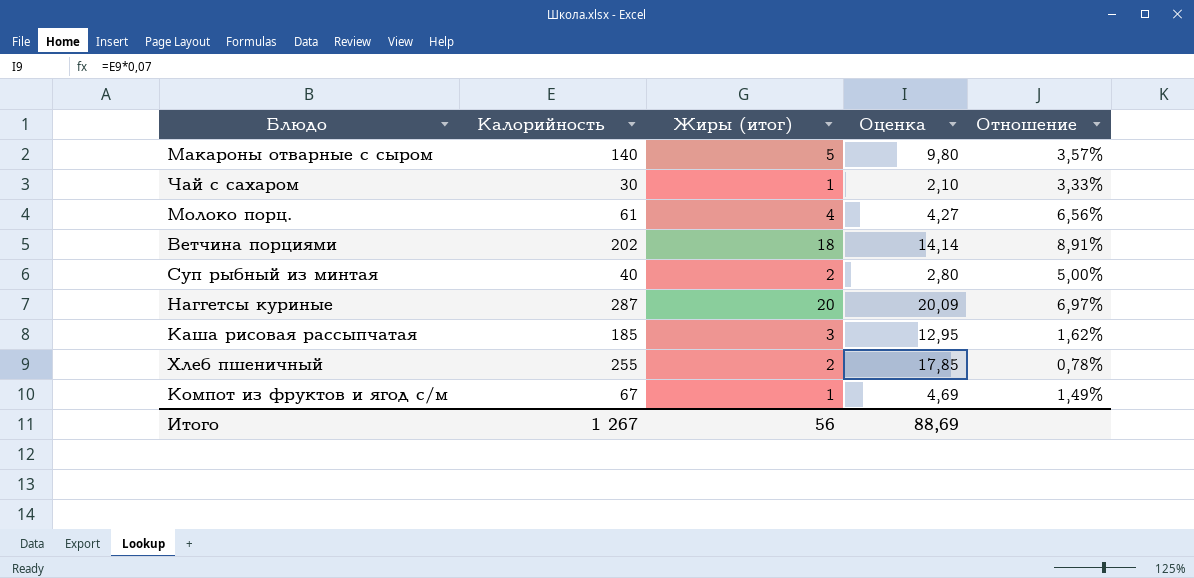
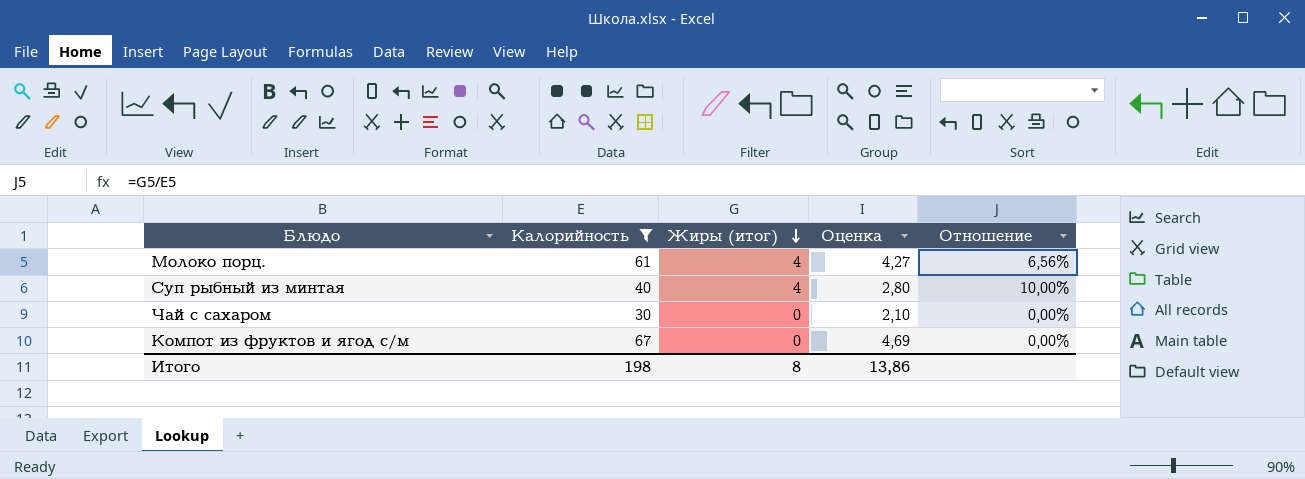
filter: none -> Калорийность <= 67
row order: none -> Жиры (итог) descending
Суп рыбный из минтая | Жиры (итог): 2 -> 4
Суп рыбный из минтая | Отношение: 5,00% -> 10,00%
Чай с сахаром | Жиры (итог): 1 -> 0
Чай с сахаром | Отношение: 3,33% -> 0,00%
Компот из фруктов и ягод с/м | Жиры (итог): 1 -> 0
Компот из фруктов и ягод с/м | Отношение: 1,49% -> 0,00%
Итого | Калорийность: 1 267 -> 198
Итого | Жиры (итог): 56 -> 8
Итого | Оценка: 88,69 -> 13,86

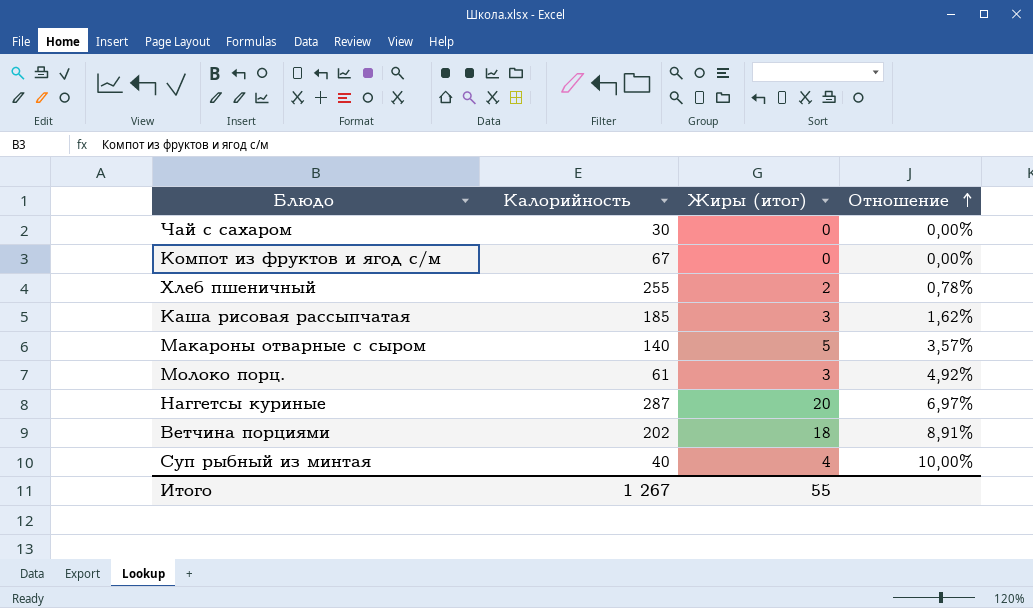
filter: Калорийность <= 67 -> none
row order: Жиры (итог) descending -> Отношение ascending
column Оценка | formula: [Калорийность] * 0,07 -> none
Молоко порц. | Жиры (итог): 4 -> 3
Молоко порц. | Отношение: 6,56% -> 4,92%
Итого | Калорийность: 198 -> 1 267
Итого | Жиры (итог): 8 -> 55

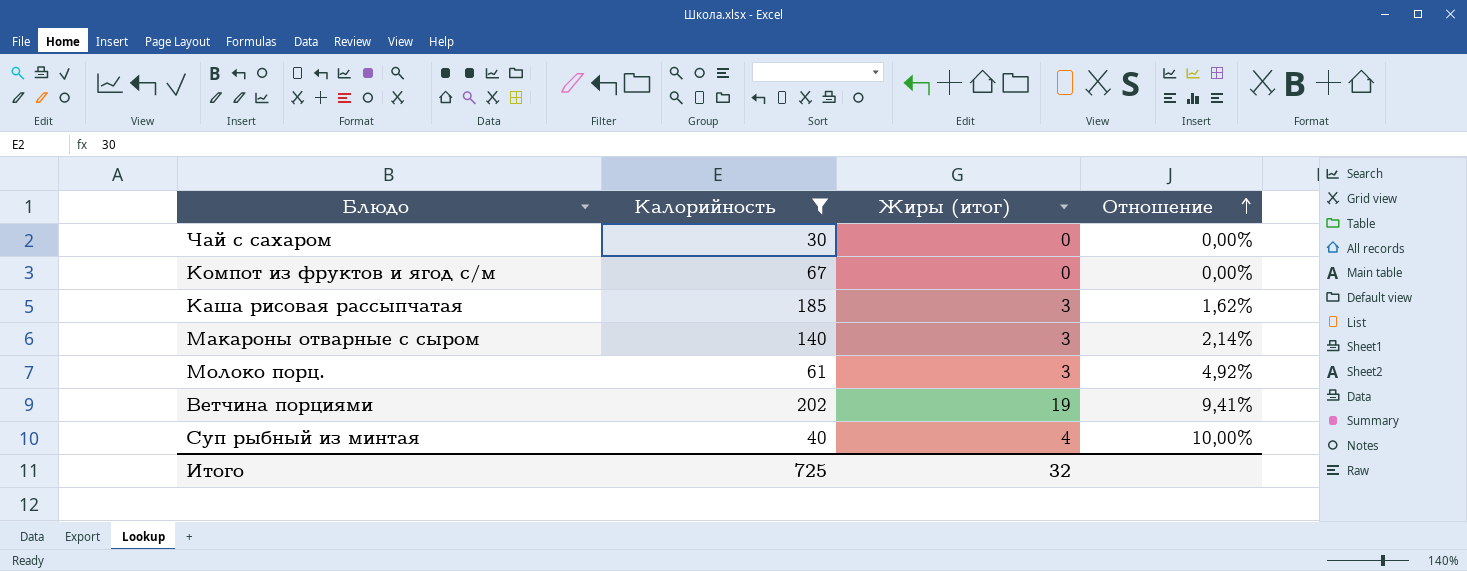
filter: none -> Калорийность <= 202
Макароны отварные с сыром | Жиры (итог): 5 -> 3
Макароны отварные с сыром | Отношение: 3,57% -> 2,14%
Ветчина порциями | Жиры (итог): 18 -> 19
Ветчина порциями | Отношение: 8,91% -> 9,41%
Итого | Калорийность: 1 267 -> 725
Итого | Жиры (итог): 55 -> 32

